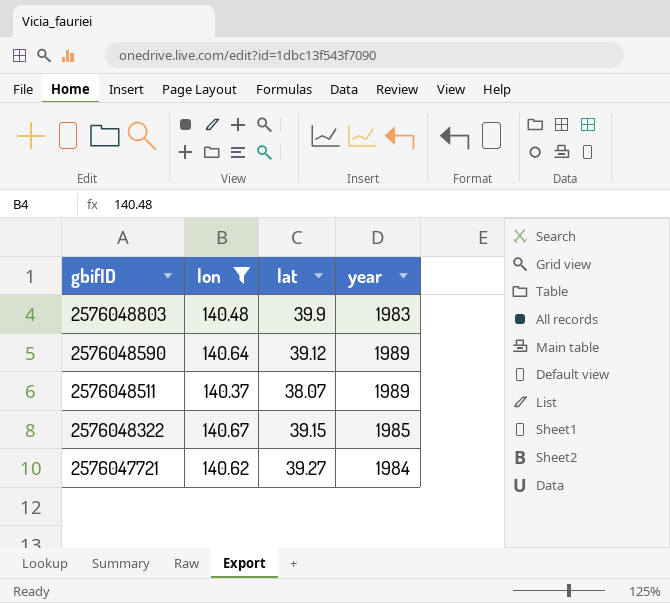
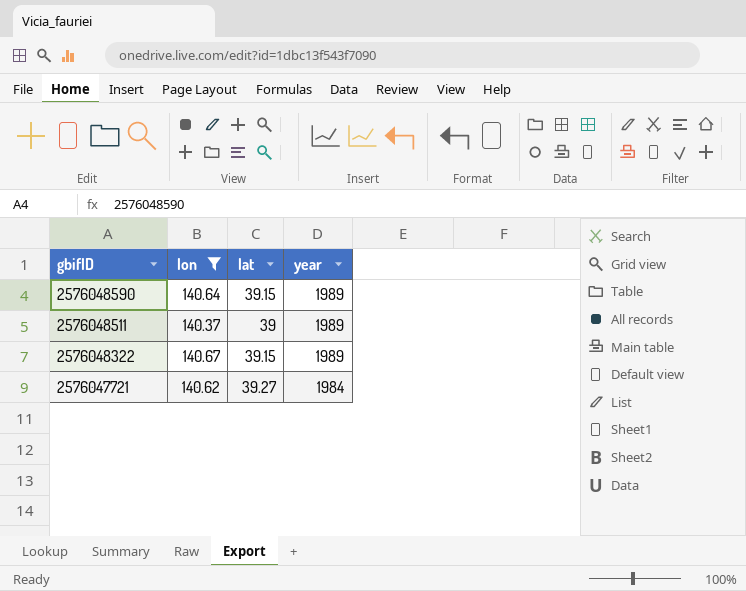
row 2576048803: 140.48 | 39.9 | 1983 -> none
2576048590 | lat: 39.12 -> 39.15
2576048511 | lat: 38.07 -> 39
2576048322 | year: 1985 -> 1989

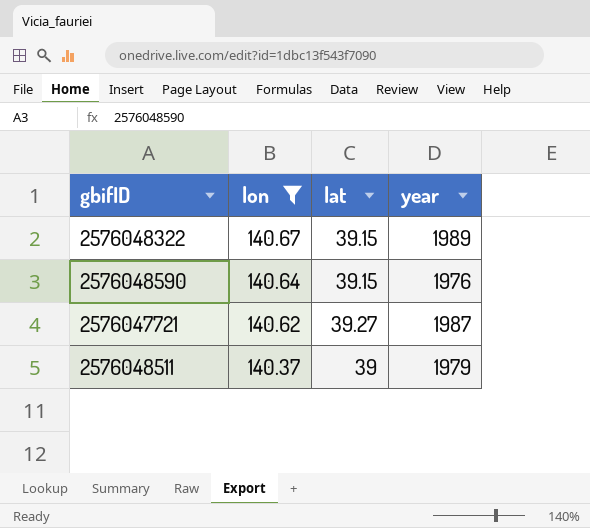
row order: gbifID descending -> lon descending
2576048590 | year: 1989 -> 1976
2576047721 | year: 1984 -> 1987
2576048511 | year: 1989 -> 1979

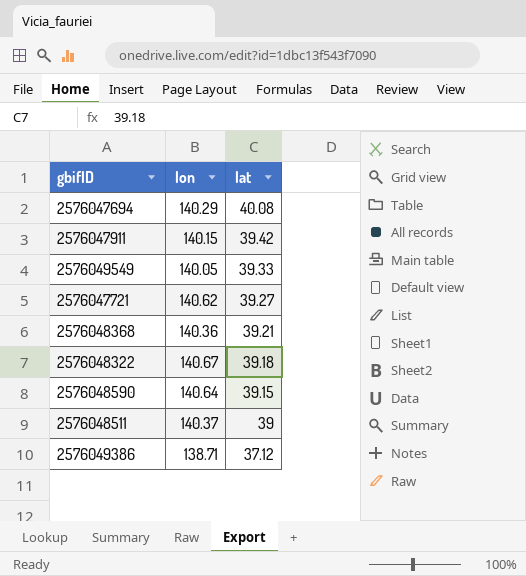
filter: lon >= 140.37 -> none
row order: lon descending -> lat descending
column year | position: 4 -> none
2576048322 | lat: 39.15 -> 39.18

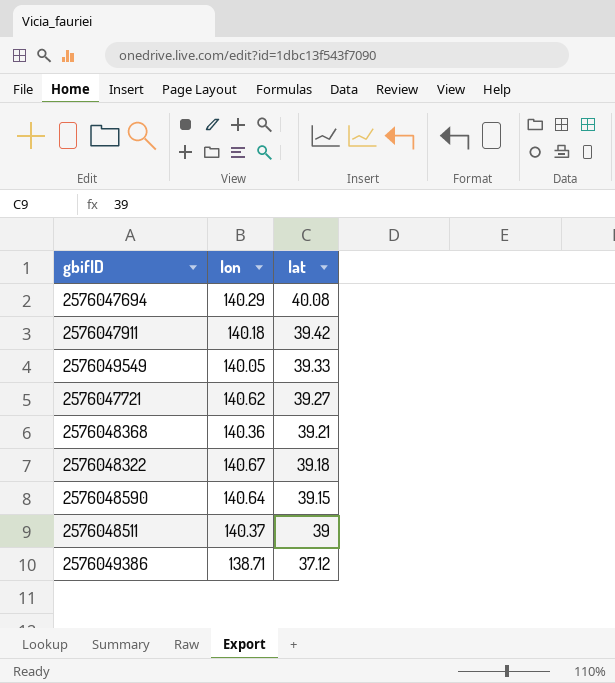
2576047911 | lon: 140.15 -> 140.18

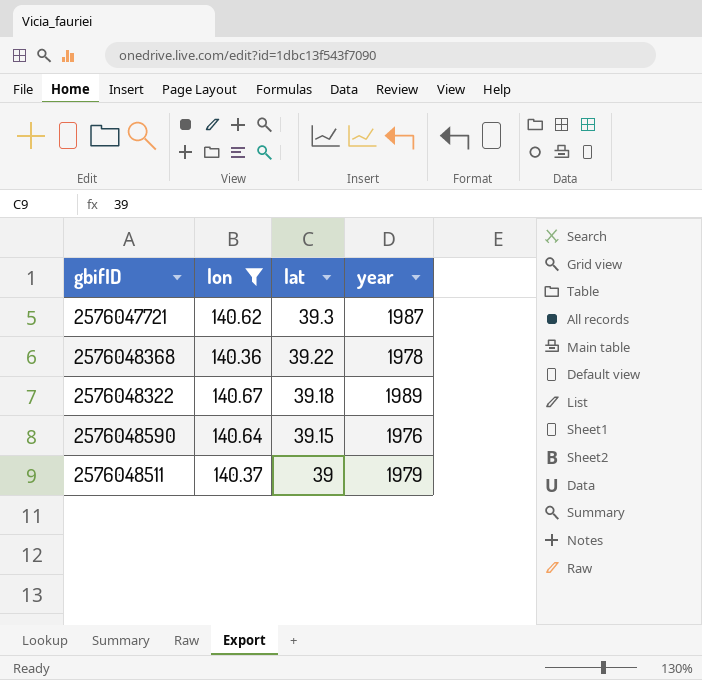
filter: none -> lon >= 140.36
column year | position: none -> 4
2576047721 | lat: 39.27 -> 39.3
2576048368 | lat: 39.21 -> 39.22

